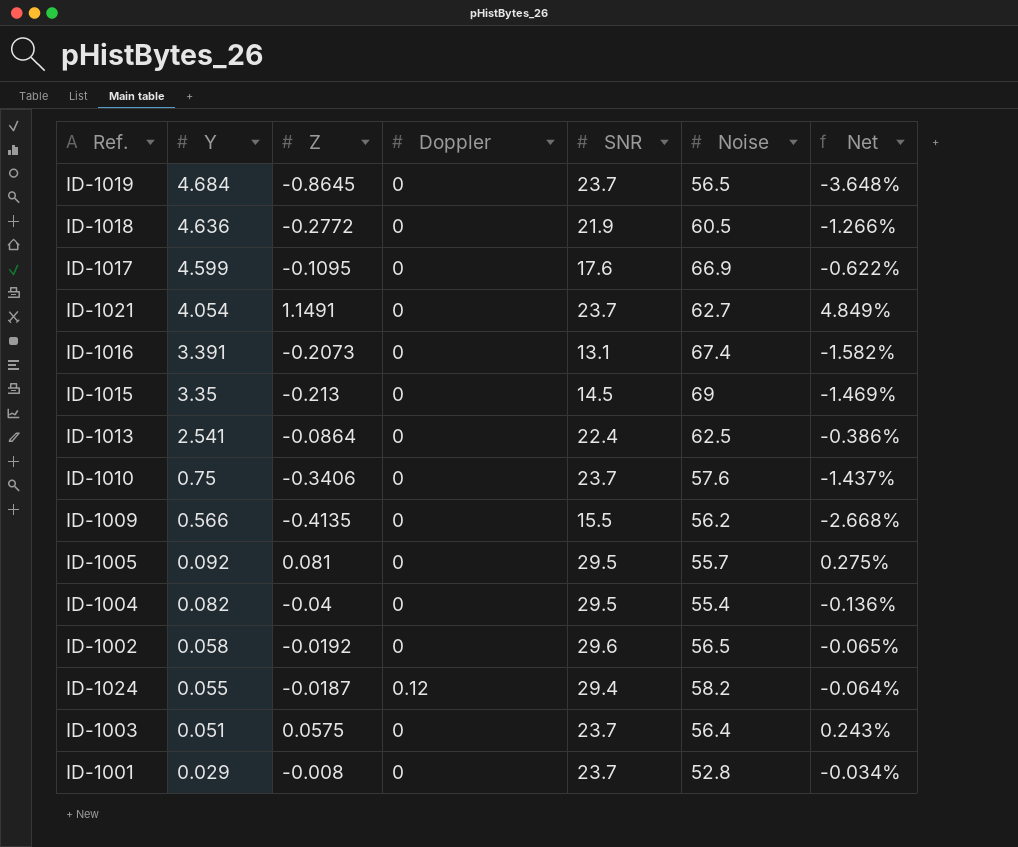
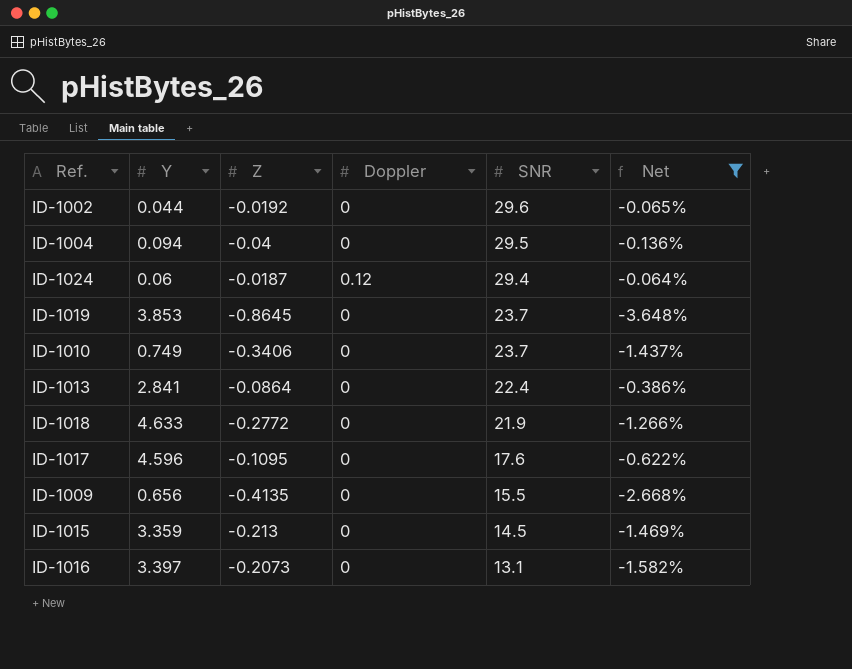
filter: none -> Net <= -0.064%
row order: Y descending -> SNR descending
column Noise | position: 6 -> none
ID-1002 | Y: 0.058 -> 0.044
ID-1004 | Y: 0.082 -> 0.094
ID-1024 | Y: 0.055 -> 0.06
ID-1019 | Y: 4.684 -> 3.853
ID-1010 | Y: 0.75 -> 0.749
ID-1013 | Y: 2.541 -> 2.841
ID-1018 | Y: 4.636 -> 4.633
ID-1017 | Y: 4.599 -> 4.596
ID-1009 | Y: 0.566 -> 0.656
ID-1015 | Y: 3.35 -> 3.359
ID-1016 | Y: 3.391 -> 3.397

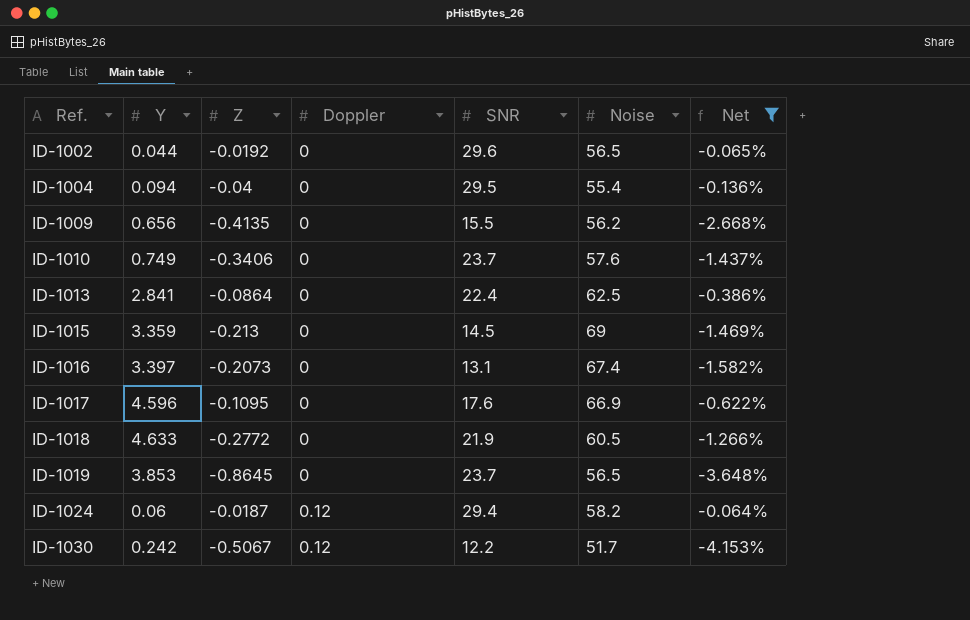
row order: SNR descending -> Ref. ascending
column Noise | position: none -> 6
row ID-1030: none -> 0.242 | -0.5067 | 0.12 | 12.2 | 51.7 | -4.153%

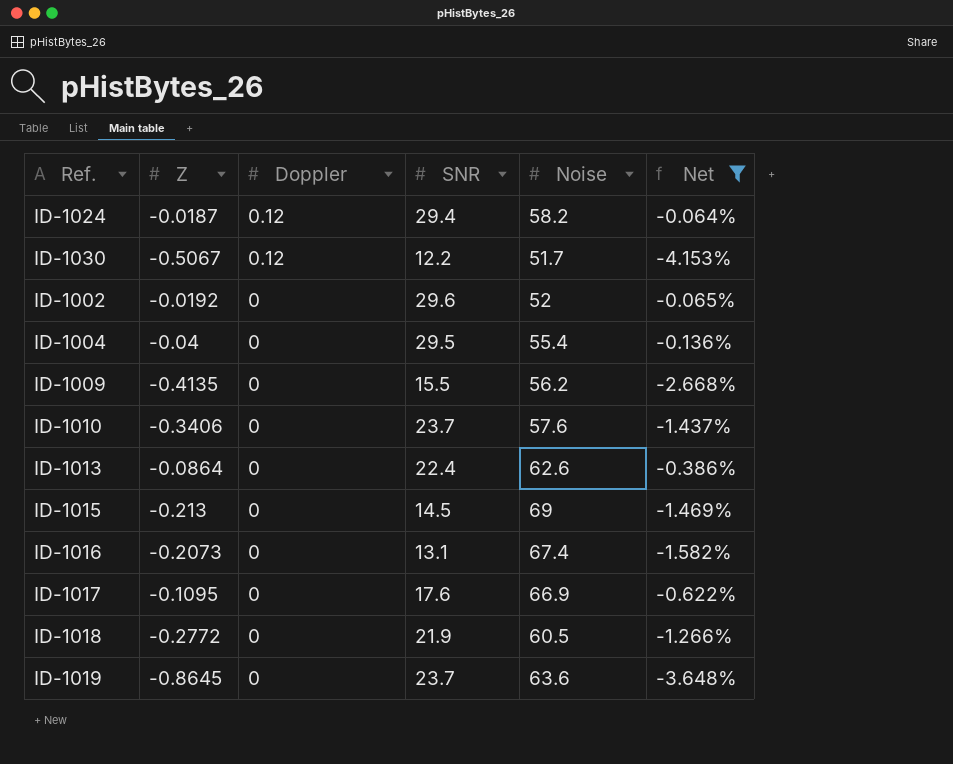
row order: Ref. ascending -> Doppler descending
column Y | position: 2 -> none
ID-1002 | Noise: 56.5 -> 52
ID-1013 | Noise: 62.5 -> 62.6
ID-1019 | Noise: 56.5 -> 63.6

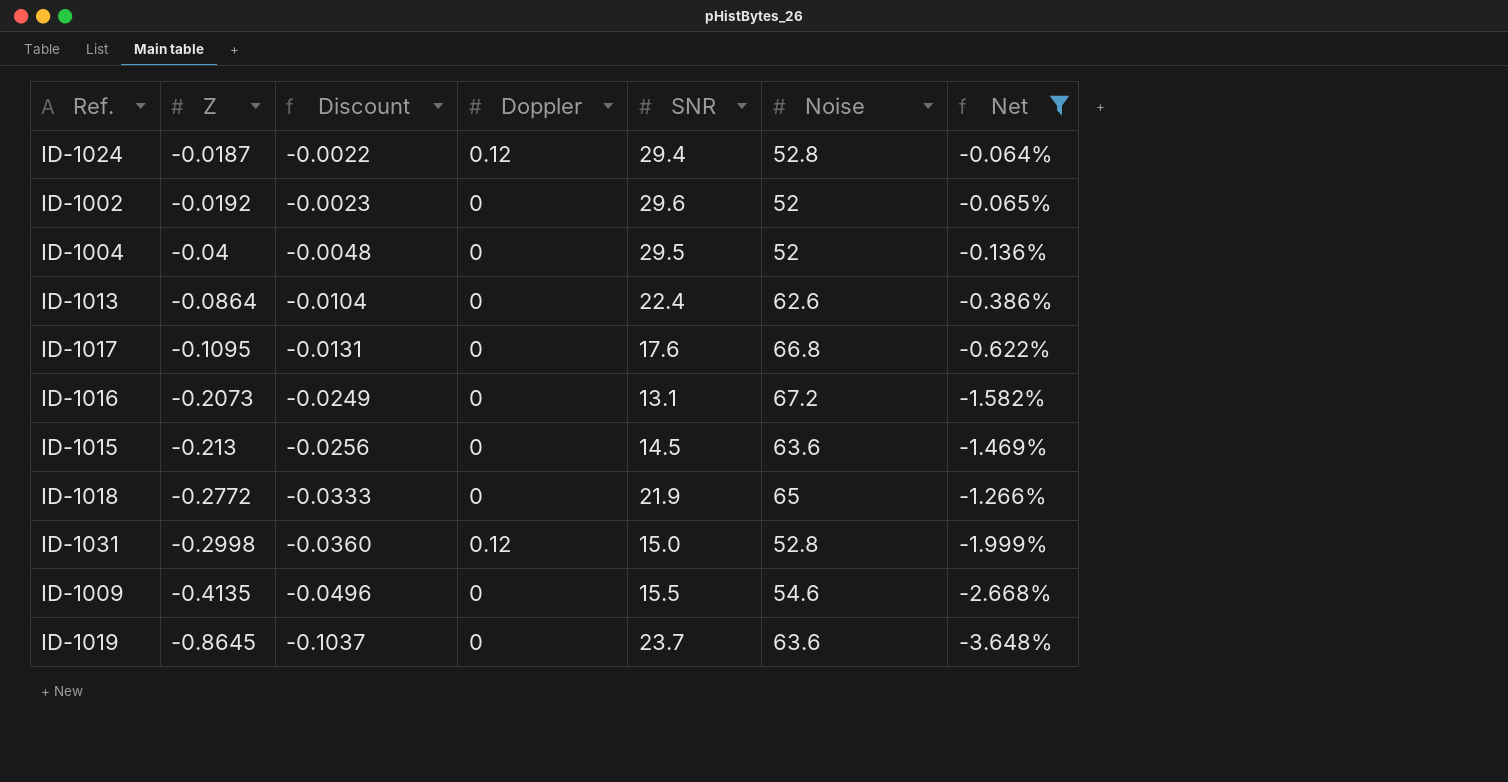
row order: Doppler descending -> Z descending
column Discount | formula: none -> [Z] * 0.12
row ID-1030: -0.5067 | 0.12 | 12.2 | 51.7 | -4.153% -> none
row ID-1010: -0.3406 | 0 | 23.7 | 57.6 | -1.437% -> none
ID-1024 | Noise: 58.2 -> 52.8
ID-1004 | Noise: 55.4 -> 52
ID-1017 | Noise: 66.9 -> 66.8
ID-1016 | Noise: 67.4 -> 67.2
ID-1015 | Noise: 69 -> 63.6
ID-1018 | Noise: 60.5 -> 65
row ID-1031: none -> -0.2998 | -0.0360 | 0.12 | 15.0 | 52.8 | -1.999%
ID-1009 | Noise: 56.2 -> 54.6

